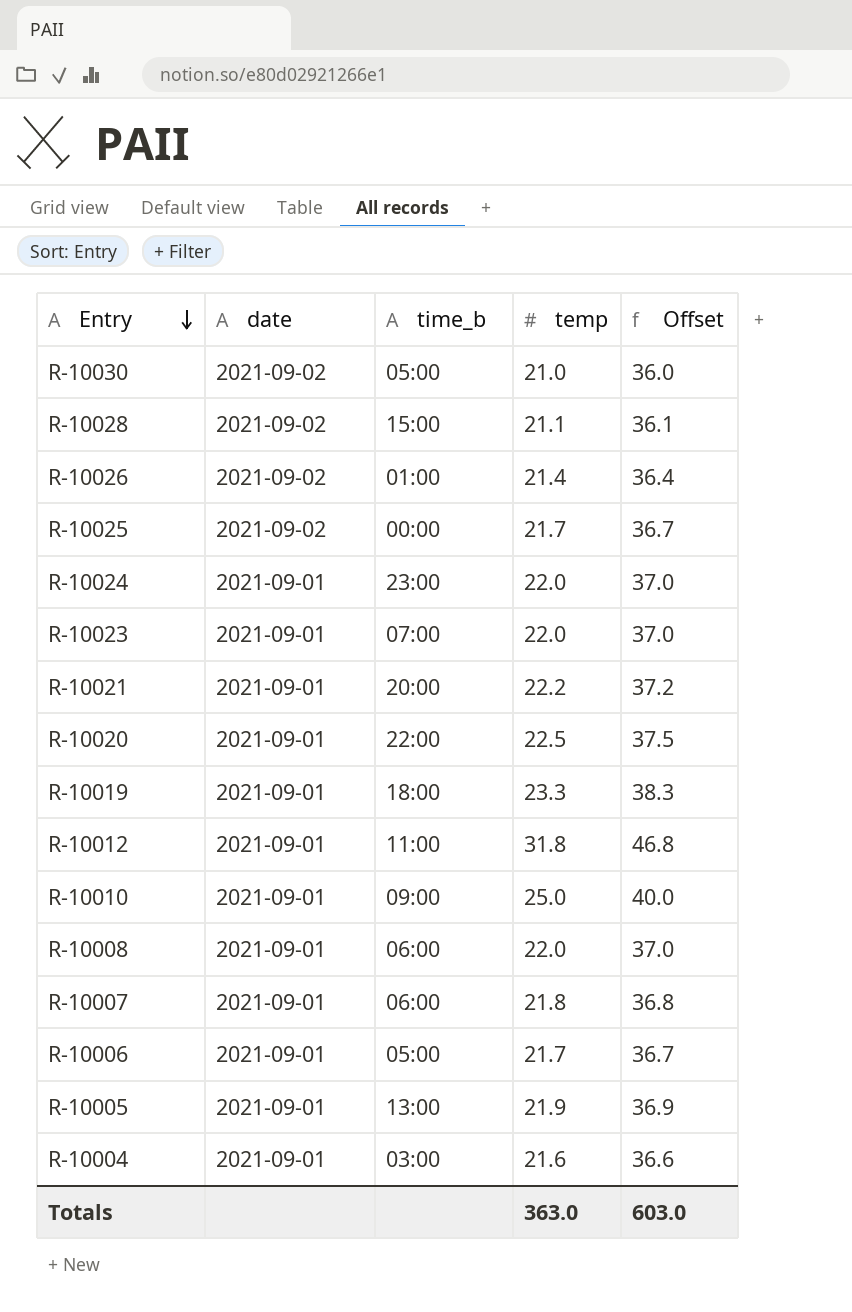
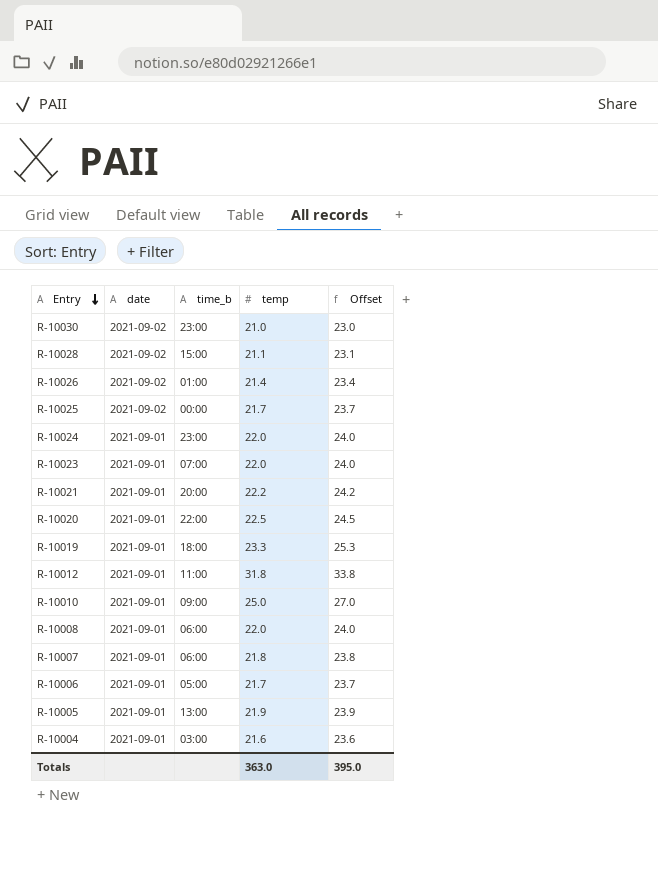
column Offset | formula: [temp] + 15 -> [temp] + 2
R-10030 | time_b: 05:00 -> 23:00
Totals | Offset: 603.0 -> 395.0

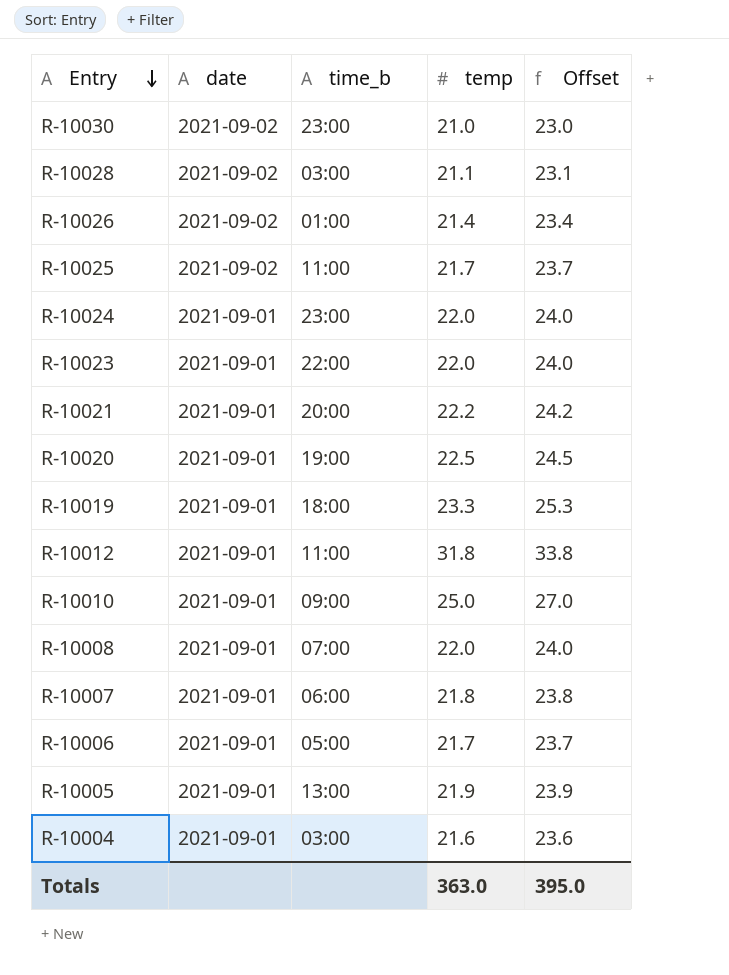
R-10028 | time_b: 15:00 -> 03:00
R-10025 | time_b: 00:00 -> 11:00
R-10023 | time_b: 07:00 -> 22:00
R-10020 | time_b: 22:00 -> 19:00
R-10008 | time_b: 06:00 -> 07:00

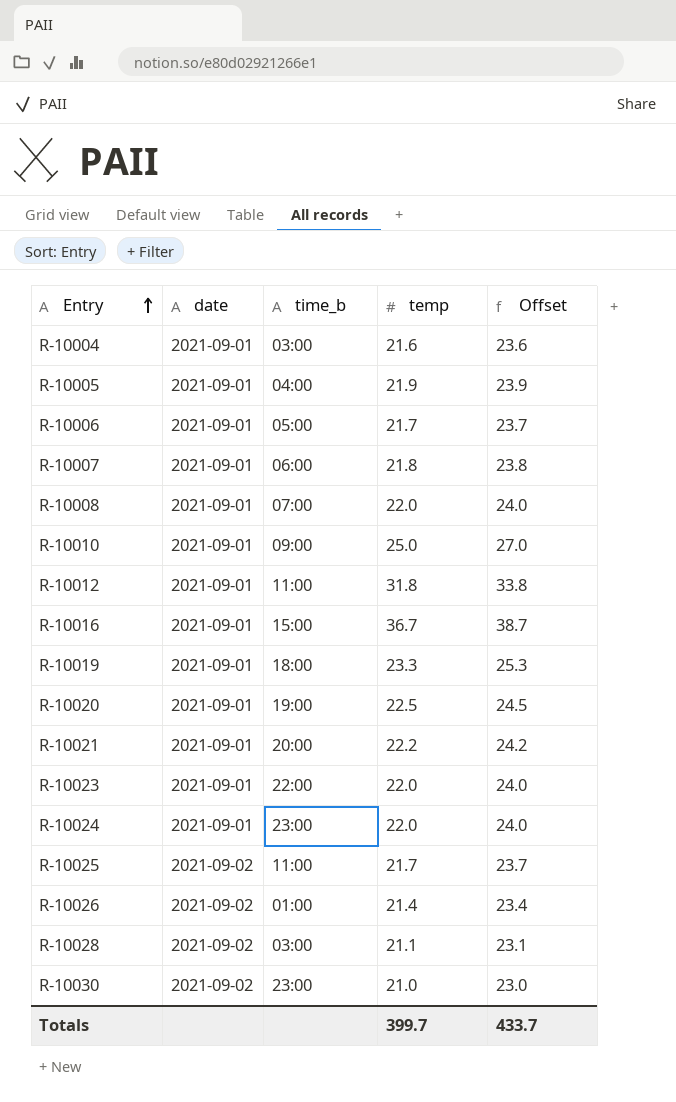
row order: Entry descending -> Entry ascending
R-10005 | time_b: 13:00 -> 04:00
row R-10016: none -> 2021-09-01 | 15:00 | 36.7 | 38.7
Totals | temp: 363.0 -> 399.7
Totals | Offset: 395.0 -> 433.7

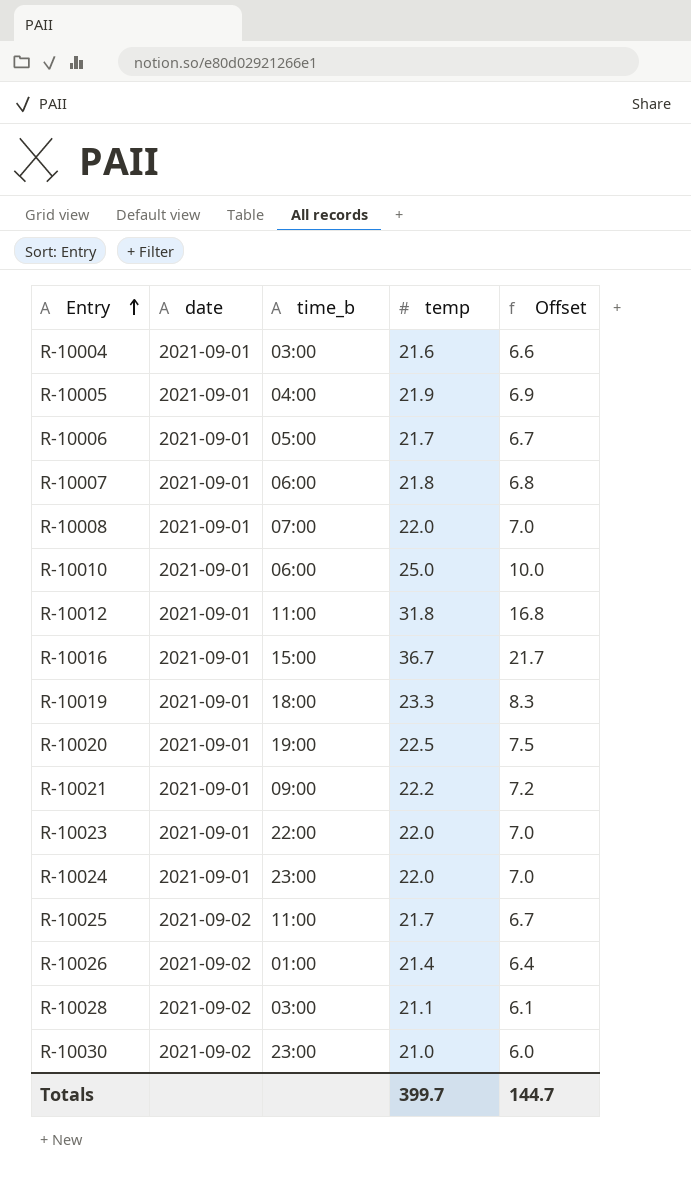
column Offset | formula: [temp] + 2 -> [temp] - 15
R-10010 | time_b: 09:00 -> 06:00
R-10021 | time_b: 20:00 -> 09:00
Totals | Offset: 433.7 -> 144.7

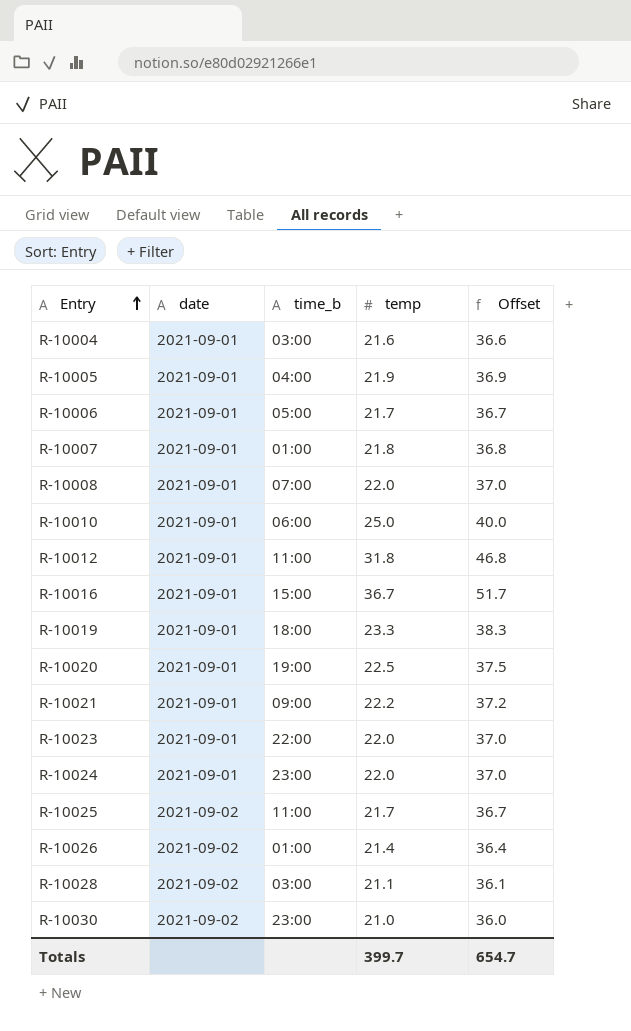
column Offset | formula: [temp] - 15 -> [temp] + 15
R-10007 | time_b: 06:00 -> 01:00
Totals | Offset: 144.7 -> 654.7

